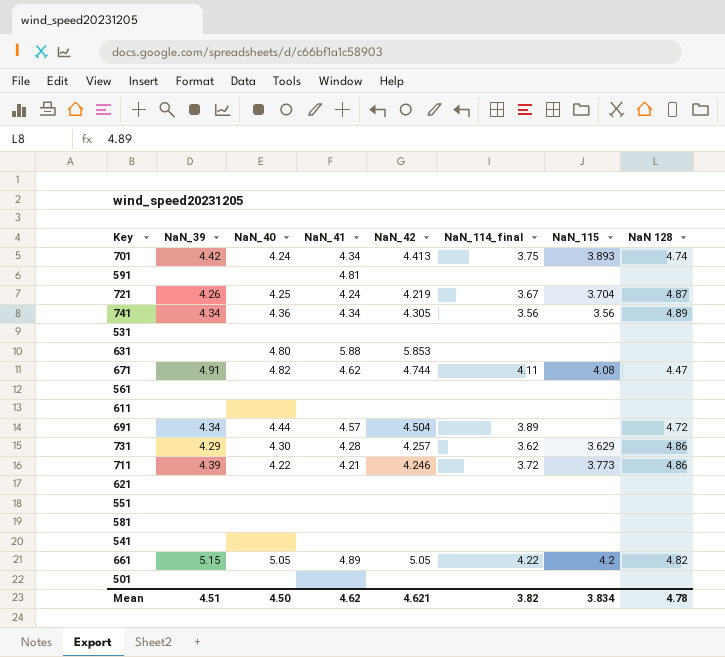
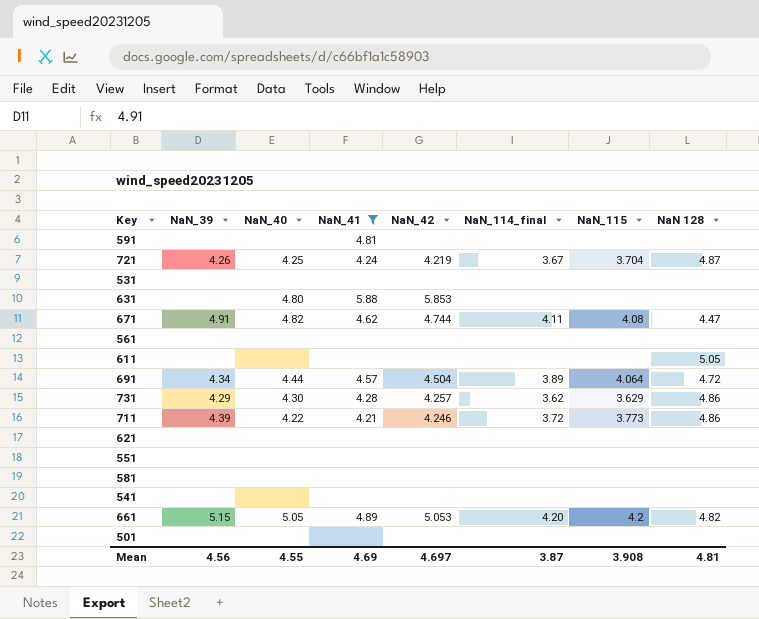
filter: none -> NaN_41 != 4.34
611 | NaN 128: none -> 5.05
691 | NaN_115: none -> 4.064
661 | NaN_42: 5.05 -> 5.053
661 | NaN_114_final: 4.22 -> 4.20
Mean | NaN_39: 4.51 -> 4.56
Mean | NaN_40: 4.50 -> 4.55
Mean | NaN_41: 4.62 -> 4.69
Mean | NaN_42: 4.621 -> 4.697
Mean | NaN_114_final: 3.82 -> 3.87
Mean | NaN_115: 3.834 -> 3.908
Mean | NaN 128: 4.78 -> 4.81

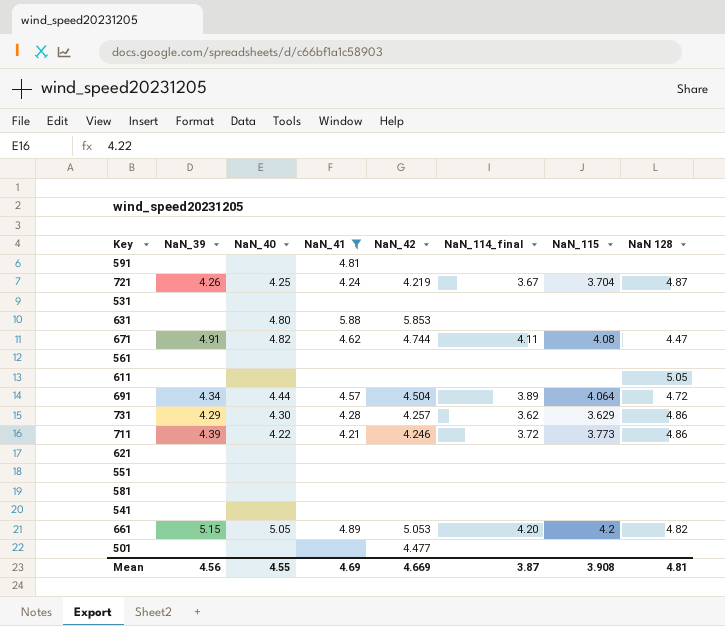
501 | NaN_42: none -> 4.477
Mean | NaN_42: 4.697 -> 4.669

